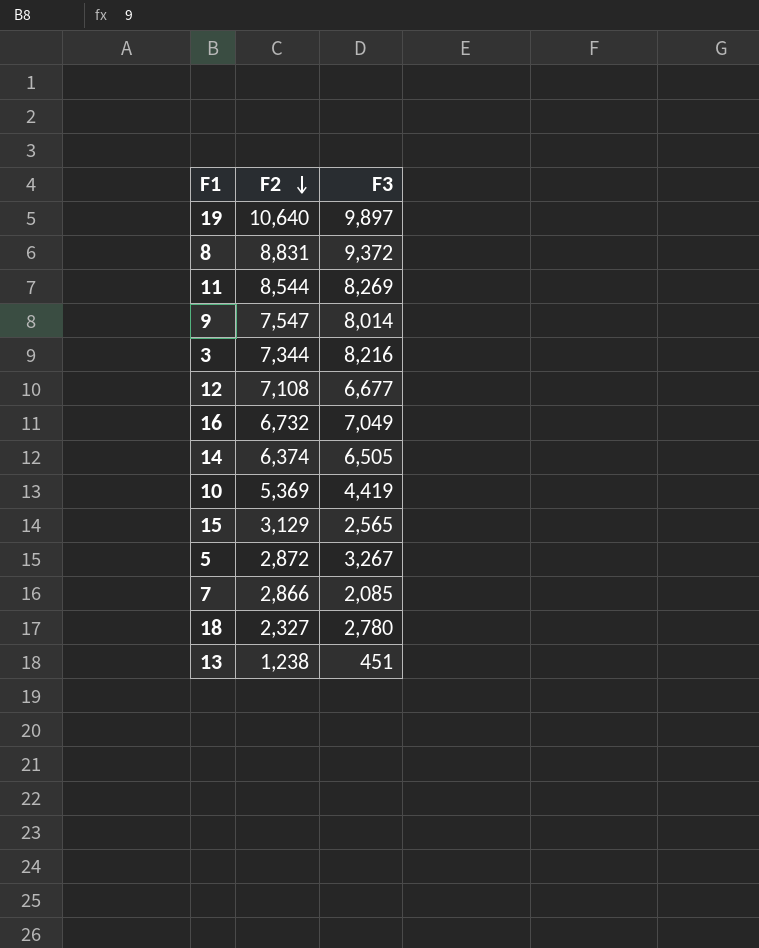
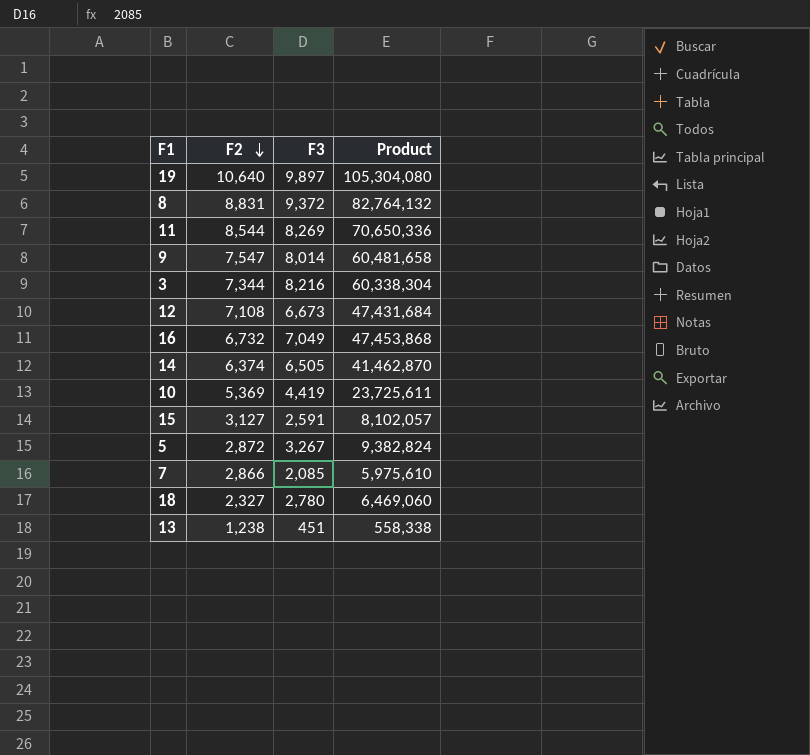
column Product | formula: none -> [F2] * [F3]
12 | F3: 6,677 -> 6,673
15 | F2: 3,129 -> 3,127
15 | F3: 2,565 -> 2,591

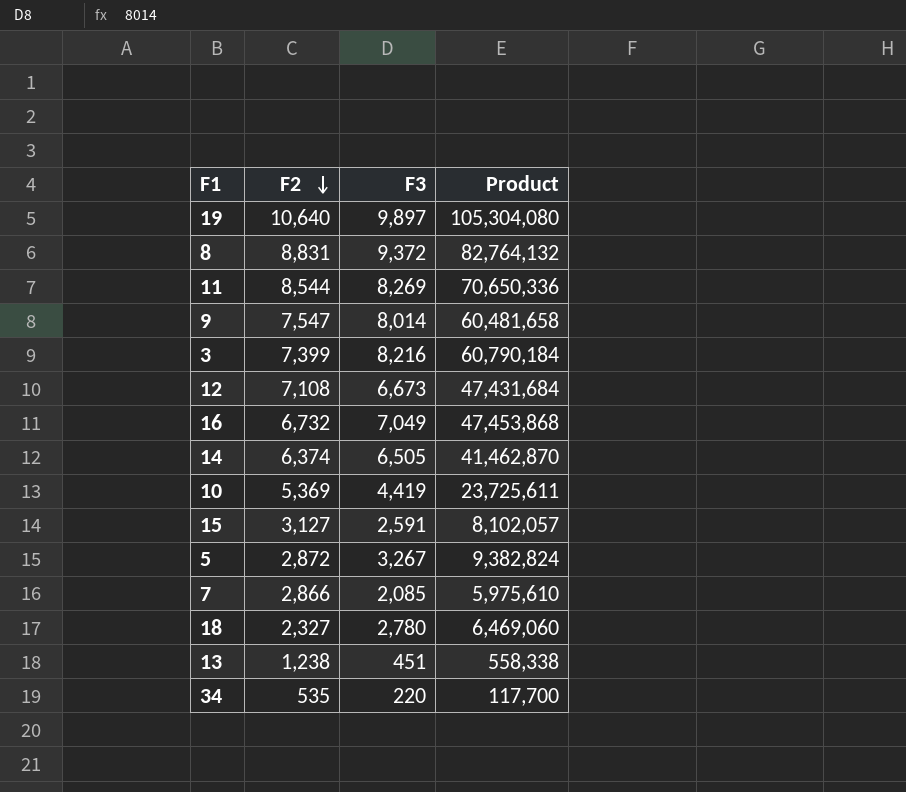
3 | F2: 7,344 -> 7,399
3 | Product: 60,338,304 -> 60,790,184
row 34: none -> 535 | 220 | 117,700

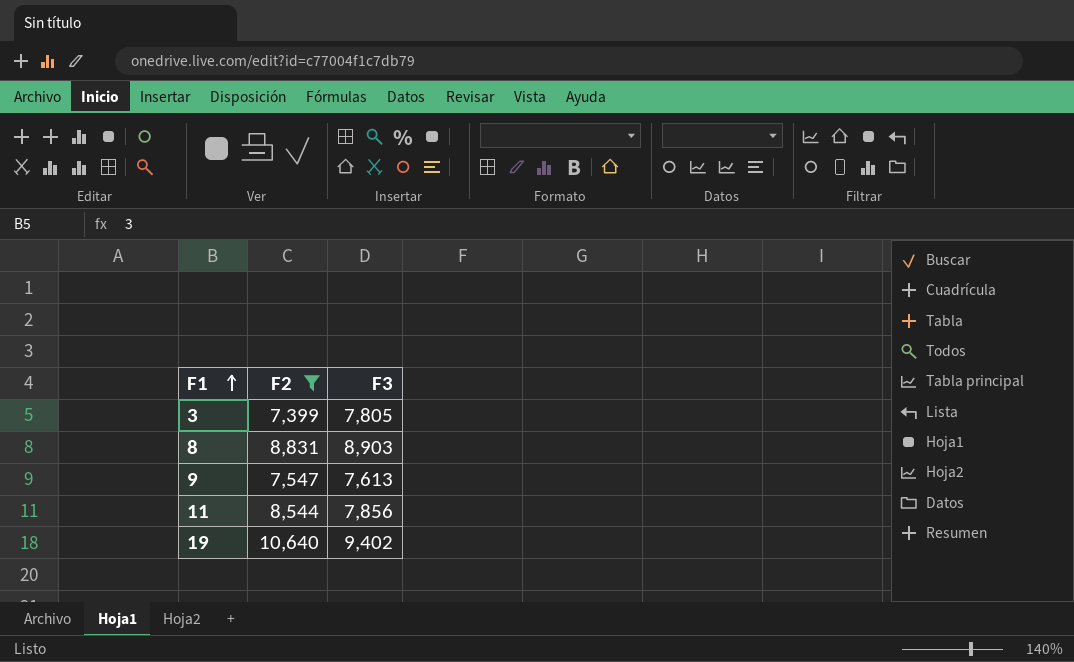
filter: none -> F2 >= 7,399
row order: F2 descending -> F1 ascending
column Product | formula: [F2] * [F3] -> none
3 | F3: 8,216 -> 7,805
8 | F3: 9,372 -> 8,903
9 | F3: 8,014 -> 7,613
11 | F3: 8,269 -> 7,856
19 | F3: 9,897 -> 9,402

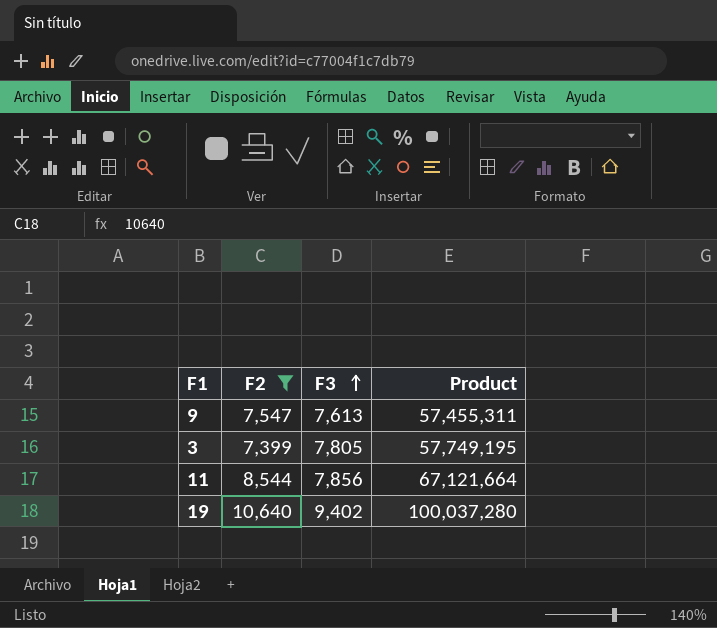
row order: F1 ascending -> F3 ascending
column Product | formula: none -> [F2] * [F3]
row 8: 8,831 | 8,903 -> none

